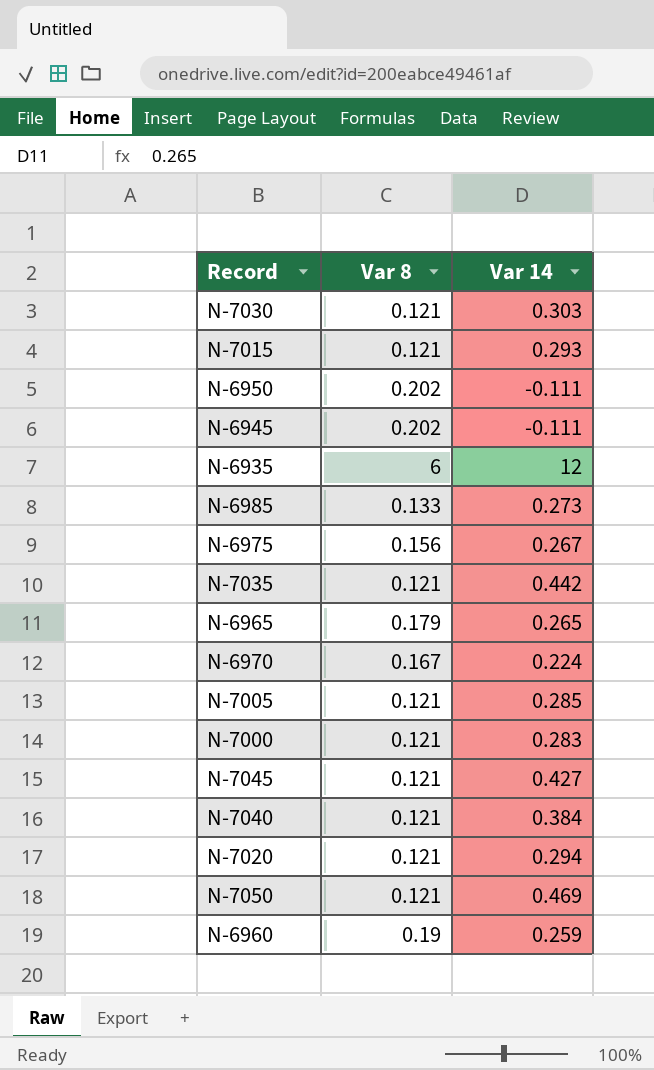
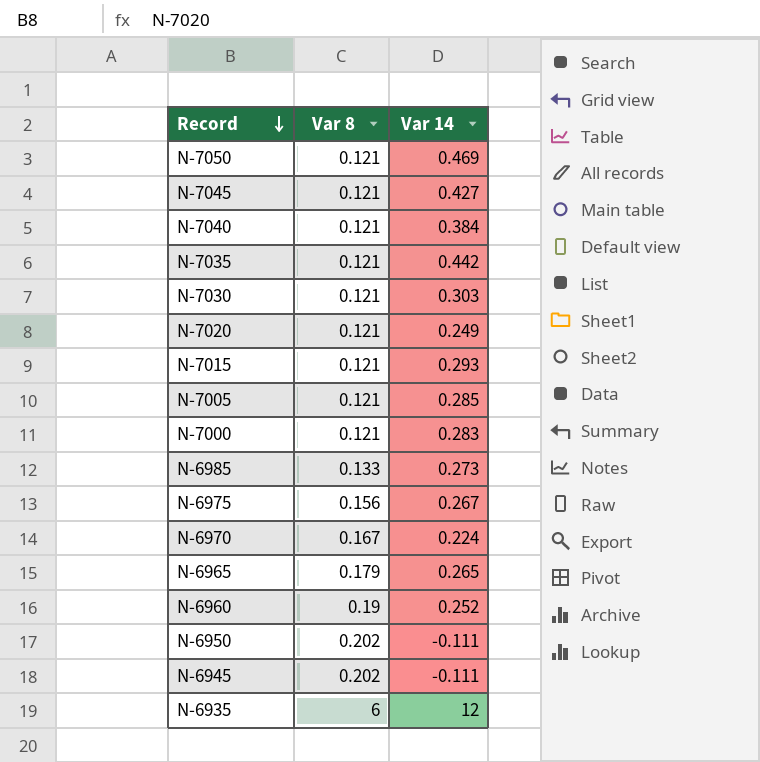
row order: none -> Record descending
N-7020 | Var 14: 0.294 -> 0.249
N-6960 | Var 14: 0.259 -> 0.252

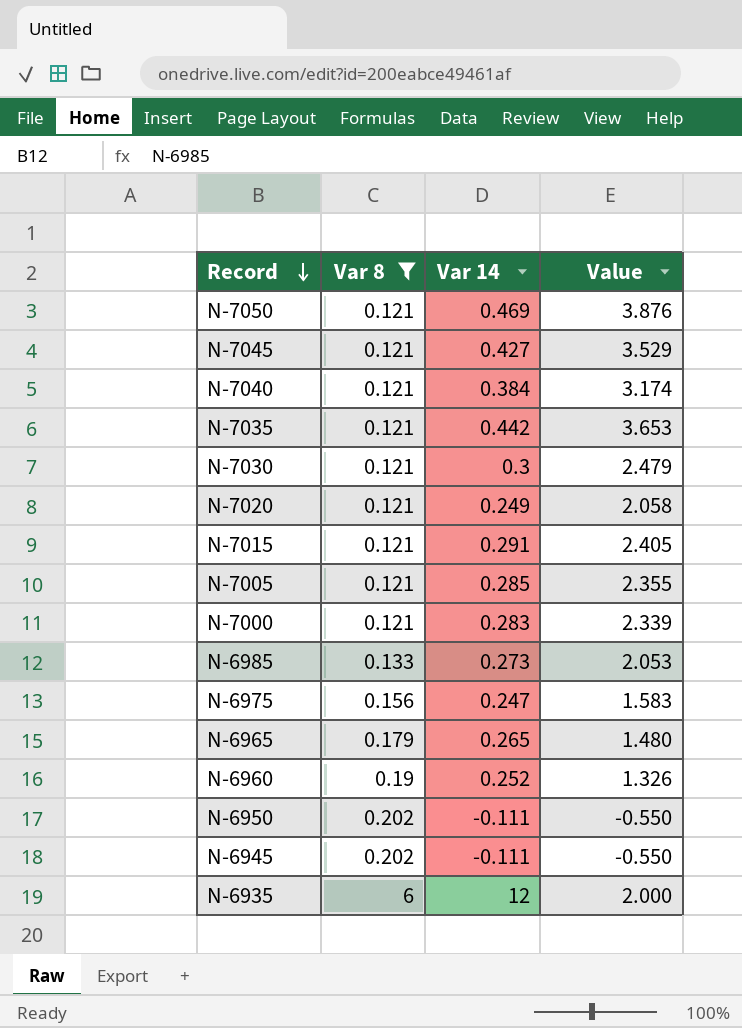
filter: none -> Var 8 != 0.167
column Value | formula: none -> [Var 14] / [Var 8]
N-7030 | Var 14: 0.303 -> 0.3
N-7015 | Var 14: 0.293 -> 0.291
N-6975 | Var 14: 0.267 -> 0.247

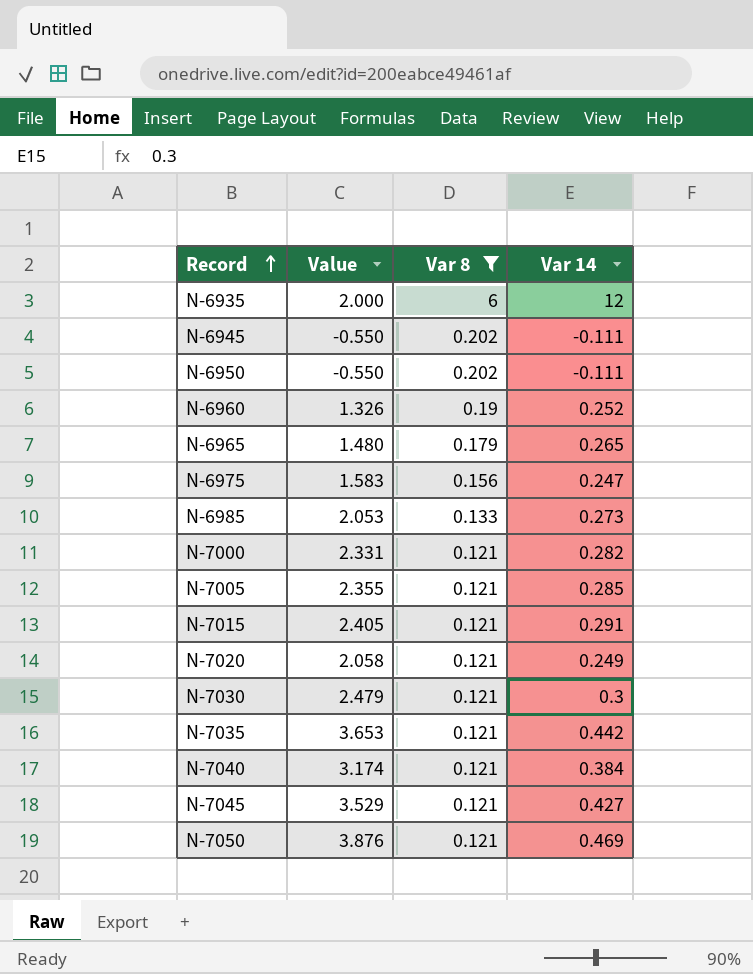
row order: Record descending -> Record ascending
column Value | position: 4 -> 2
N-7000 | Value: 2.339 -> 2.331
N-7000 | Var 14: 0.283 -> 0.282

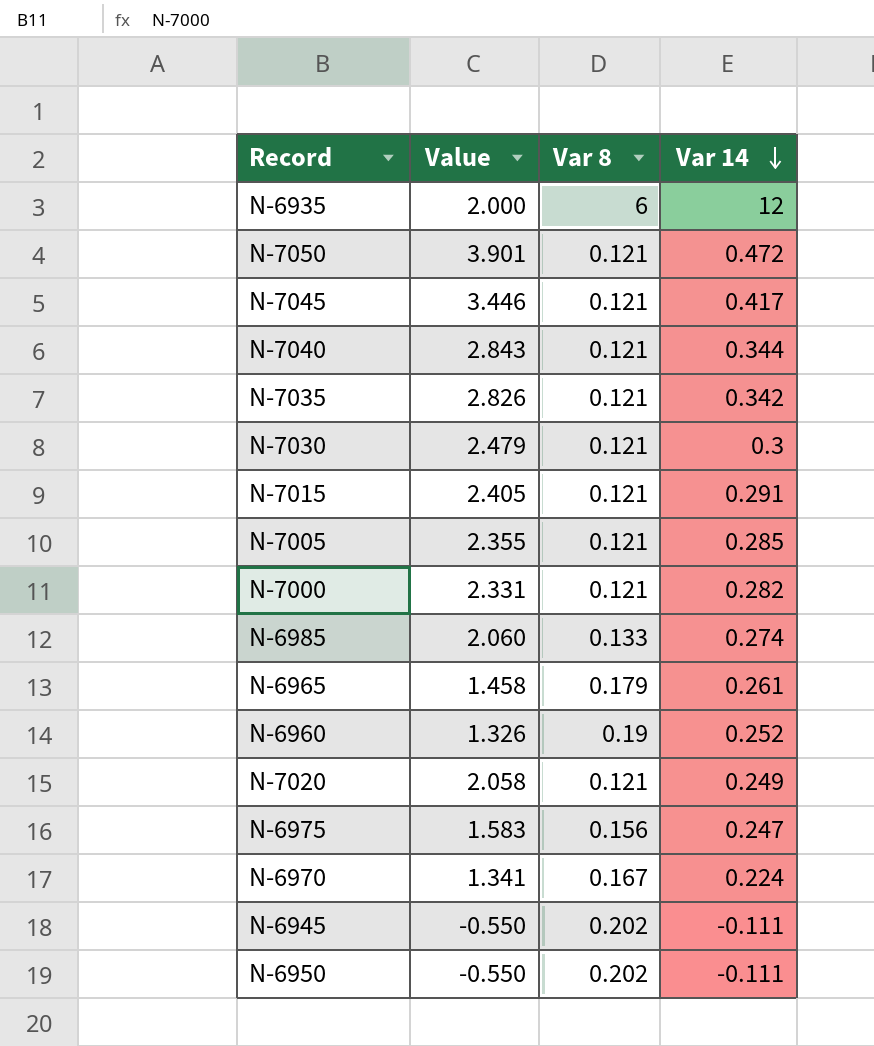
filter: Var 8 != 0.167 -> none
row order: Record ascending -> Var 14 descending
N-7050 | Value: 3.876 -> 3.901
N-7050 | Var 14: 0.469 -> 0.472
N-7045 | Value: 3.529 -> 3.446
N-7045 | Var 14: 0.427 -> 0.417
N-7040 | Value: 3.174 -> 2.843
N-7040 | Var 14: 0.384 -> 0.344
N-7035 | Value: 3.653 -> 2.826
N-7035 | Var 14: 0.442 -> 0.342
N-6985 | Value: 2.053 -> 2.060
N-6985 | Var 14: 0.273 -> 0.274
N-6965 | Value: 1.480 -> 1.458
N-6965 | Var 14: 0.265 -> 0.261

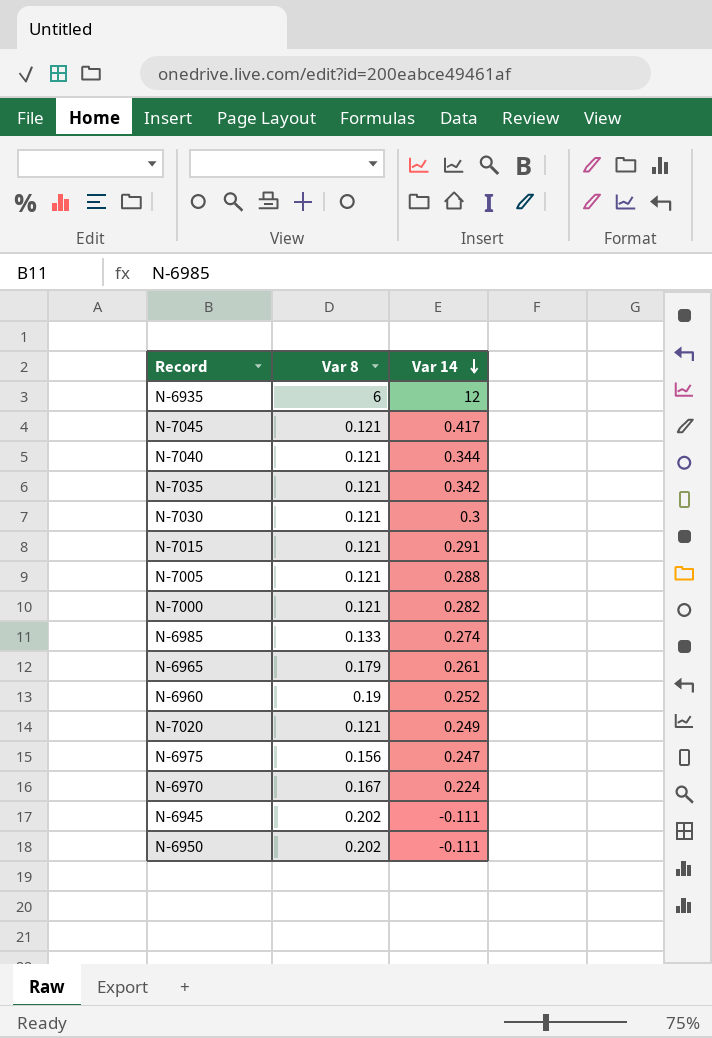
column Value | formula: [Var 14] / [Var 8] -> none
row N-7050: 3.901 | 0.121 | 0.472 -> none
N-7005 | Var 14: 0.285 -> 0.288

